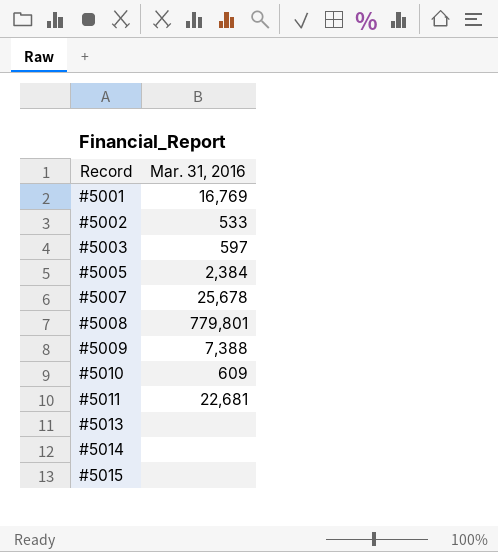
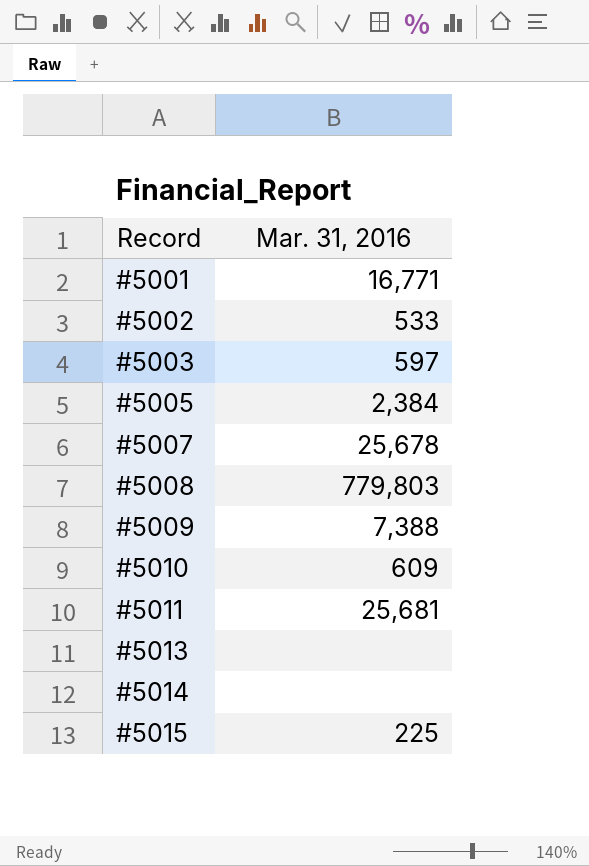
#5001 | Mar. 31, 2016: 16,769 -> 16,771
#5008 | Mar. 31, 2016: 779,801 -> 779,803
#5011 | Mar. 31, 2016: 22,681 -> 25,681
#5015 | Mar. 31, 2016: none -> 225

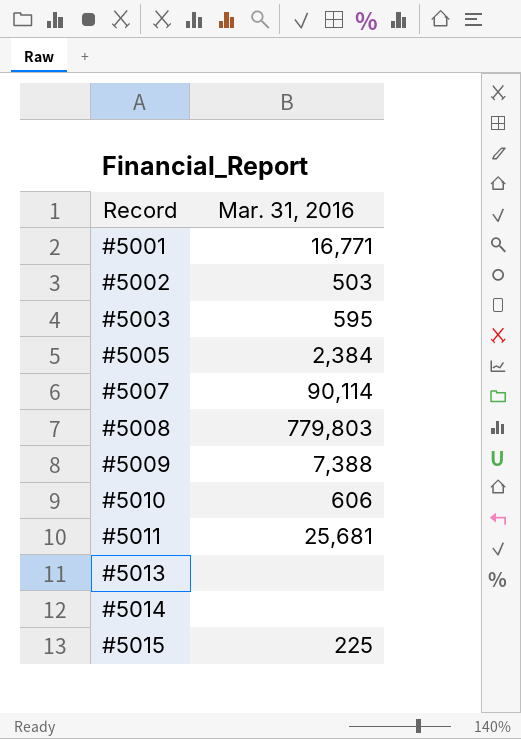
#5002 | Mar. 31, 2016: 533 -> 503
#5003 | Mar. 31, 2016: 597 -> 595
#5007 | Mar. 31, 2016: 25,678 -> 90,114
#5010 | Mar. 31, 2016: 609 -> 606

